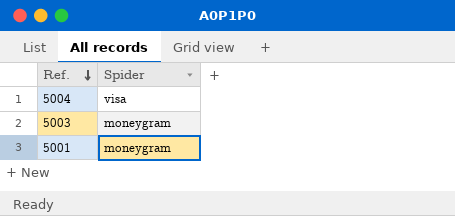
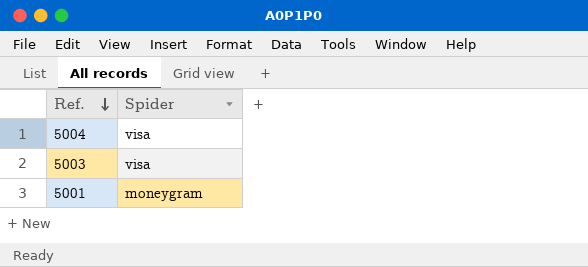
5003 | Spider: moneygram -> visa

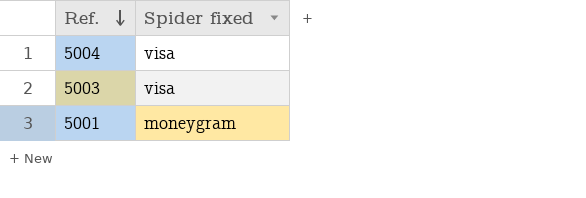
column name: Spider -> Spider fixed

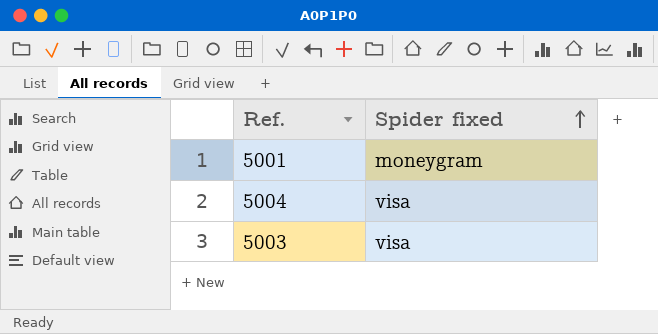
row order: Ref. descending -> Spider fixed ascending

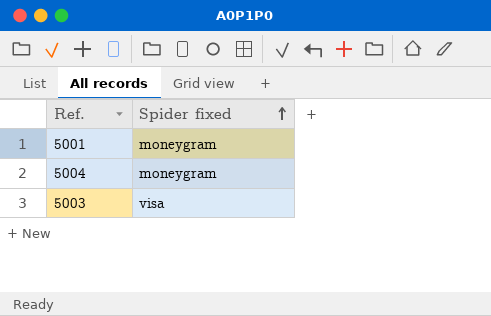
5004 | Spider fixed: visa -> moneygram

